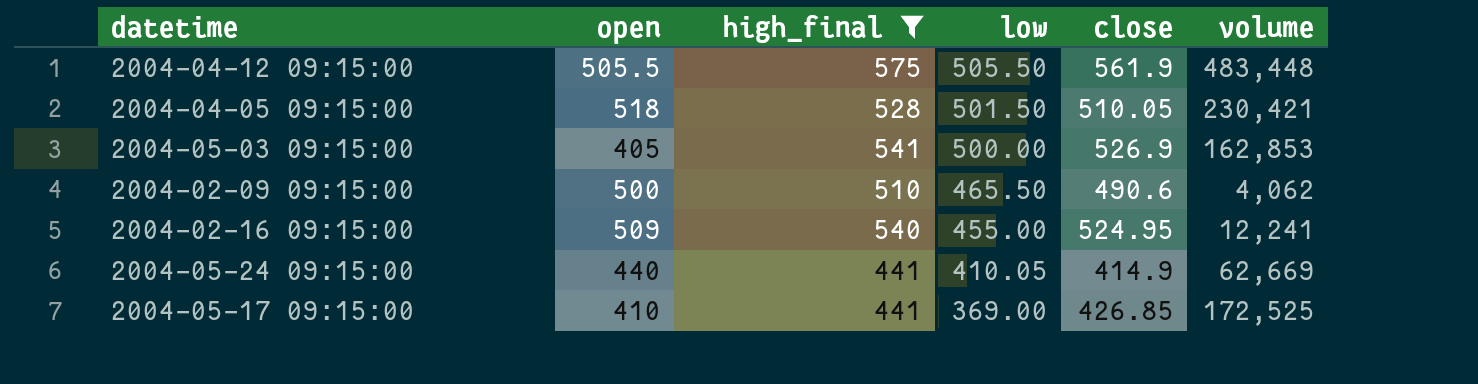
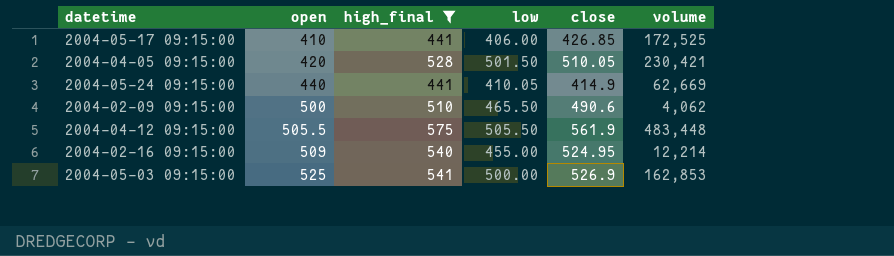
row order: low descending -> open ascending
2004-05-17 09:15:00 | low: 369.00 -> 406.00
2004-04-05 09:15:00 | open: 518 -> 420
2004-02-16 09:15:00 | volume: 12,241 -> 12,214
2004-05-03 09:15:00 | open: 405 -> 525

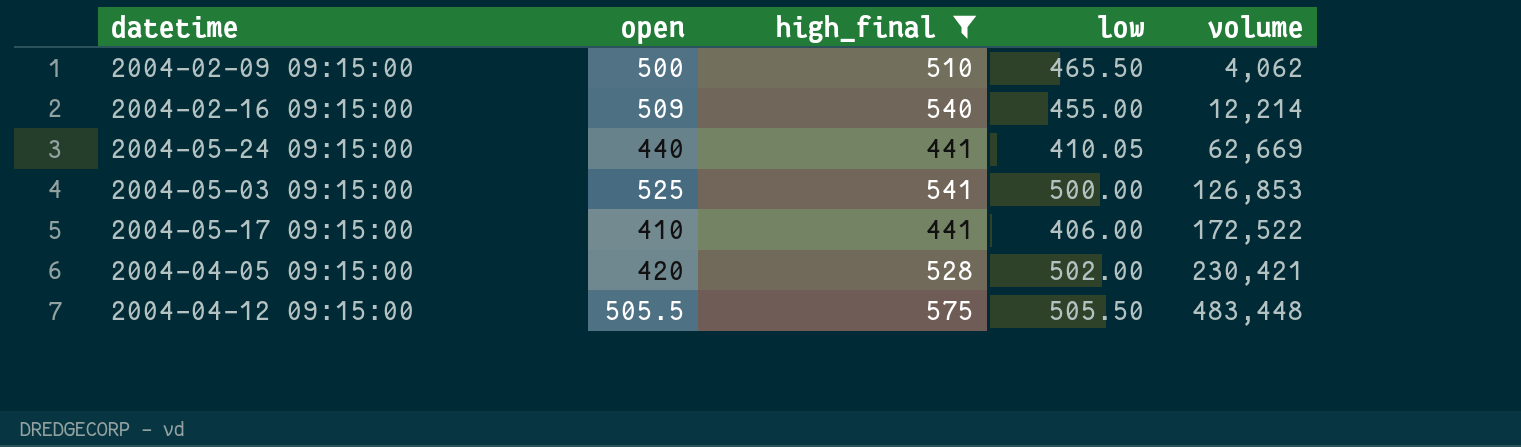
row order: open ascending -> volume ascending
column close | position: 5 -> none
2004-05-03 09:15:00 | volume: 162,853 -> 126,853
2004-05-17 09:15:00 | volume: 172,525 -> 172,522
2004-04-05 09:15:00 | low: 501.50 -> 502.00

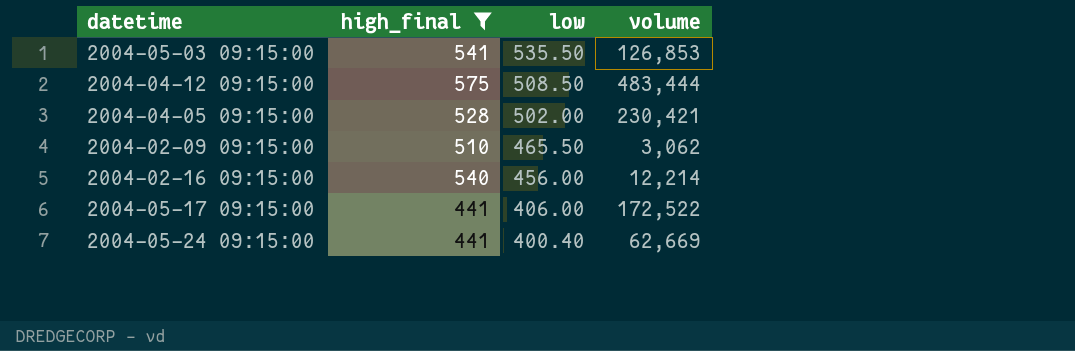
row order: volume ascending -> low descending
column open | position: 2 -> none
2004-05-03 09:15:00 | low: 500.00 -> 535.50
2004-04-12 09:15:00 | low: 505.50 -> 508.50
2004-04-12 09:15:00 | volume: 483,448 -> 483,444
2004-02-09 09:15:00 | volume: 4,062 -> 3,062
2004-02-16 09:15:00 | low: 455.00 -> 456.00
2004-05-24 09:15:00 | low: 410.05 -> 400.40

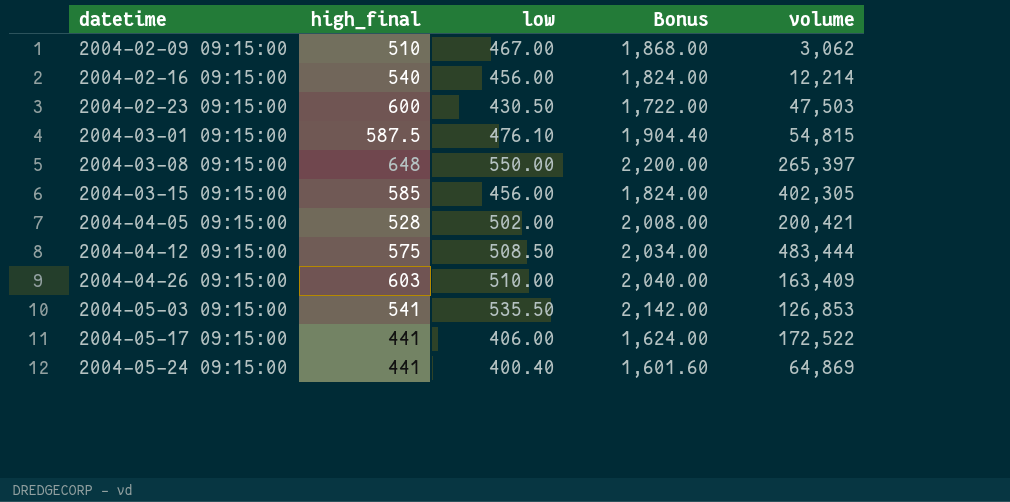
filter: high_final <= 575 -> none
row order: low descending -> datetime ascending
column Bonus | formula: none -> [low] * 4
2004-02-09 09:15:00 | low: 465.50 -> 467.00
2004-04-05 09:15:00 | volume: 230,421 -> 200,421
2004-05-24 09:15:00 | volume: 62,669 -> 64,869

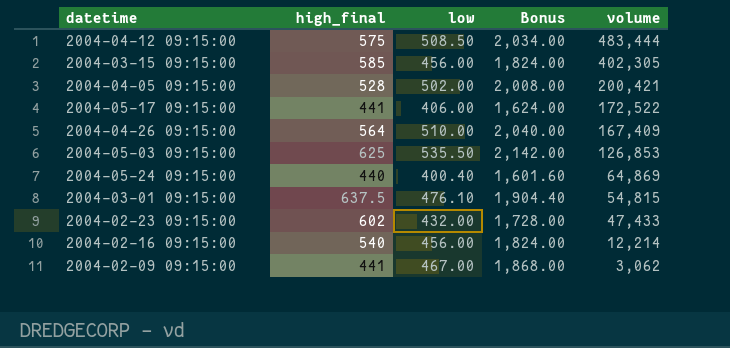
row order: datetime ascending -> volume descending
row 2004-03-08 09:15:00: 648 | 550.00 | 2,200.00 | 265,397 -> none
2004-04-26 09:15:00 | high_final: 603 -> 564
2004-04-26 09:15:00 | volume: 163,409 -> 167,409
2004-05-03 09:15:00 | high_final: 541 -> 625
2004-05-24 09:15:00 | high_final: 441 -> 440
2004-03-01 09:15:00 | high_final: 587.5 -> 637.5
2004-02-23 09:15:00 | high_final: 600 -> 602
2004-02-23 09:15:00 | low: 430.50 -> 432.00
2004-02-23 09:15:00 | Bonus: 1,722.00 -> 1,728.00
2004-02-23 09:15:00 | volume: 47,503 -> 47,433
2004-02-09 09:15:00 | high_final: 510 -> 441

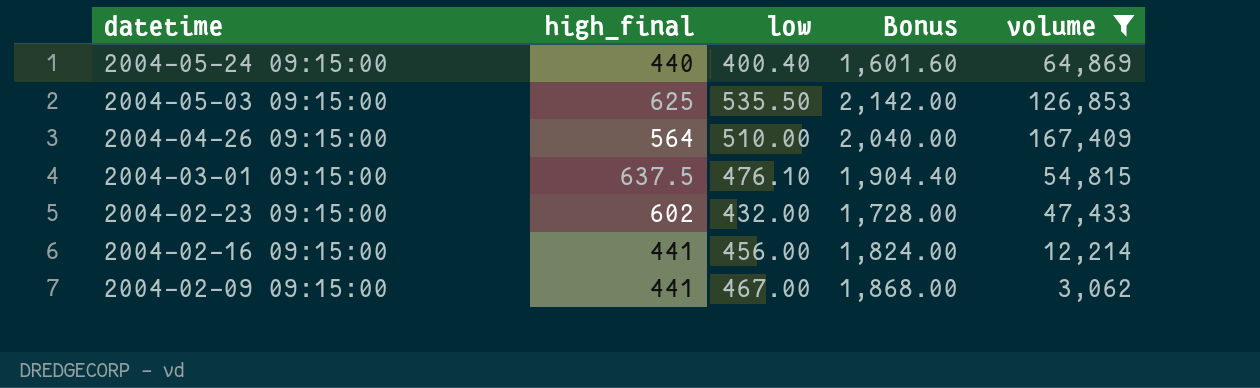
filter: none -> volume <= 167,409
row order: volume descending -> datetime descending
2004-02-16 09:15:00 | high_final: 540 -> 441

